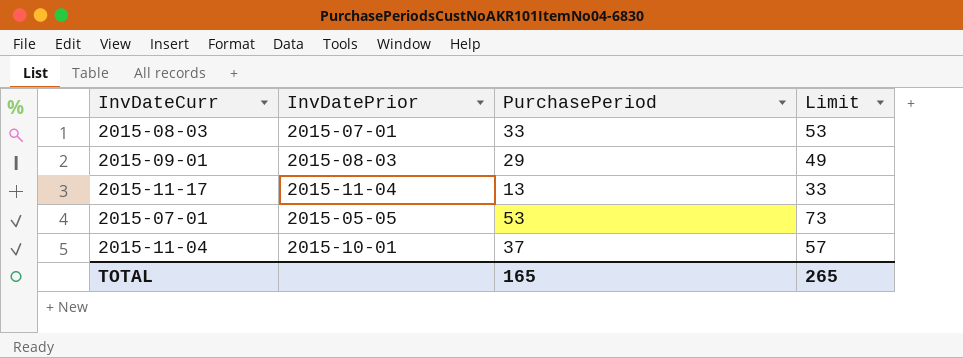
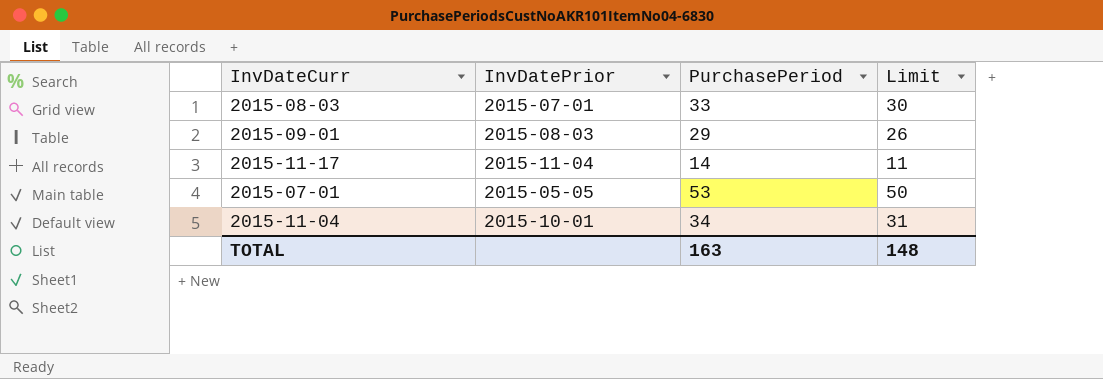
column Limit | formula: [PurchasePeriod] + 20 -> [PurchasePeriod] - 3
2015-11-17 | PurchasePeriod: 13 -> 14
2015-11-04 | PurchasePeriod: 37 -> 34
TOTAL | PurchasePeriod: 165 -> 163
TOTAL | Limit: 265 -> 148

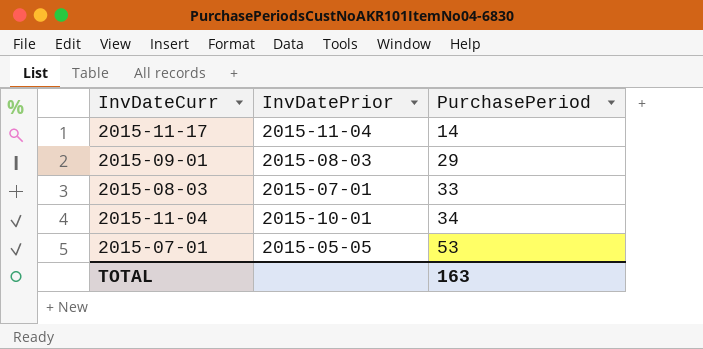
row order: none -> PurchasePeriod ascending
column Limit | formula: [PurchasePeriod] - 3 -> none

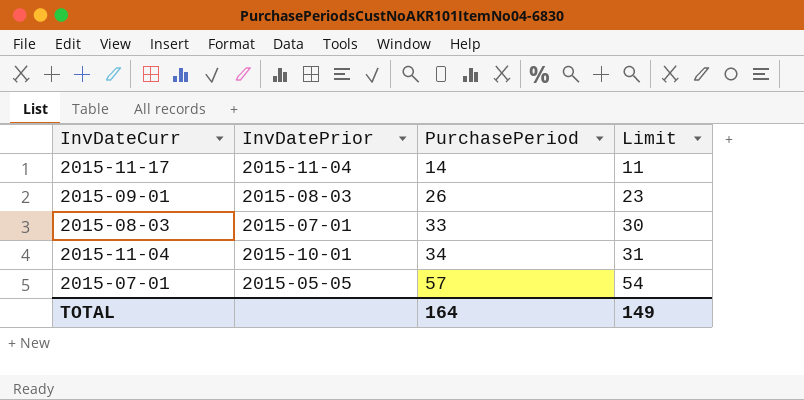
column Limit | formula: none -> [PurchasePeriod] - 3
2015-09-01 | PurchasePeriod: 29 -> 26
2015-07-01 | PurchasePeriod: 53 -> 57
TOTAL | PurchasePeriod: 163 -> 164

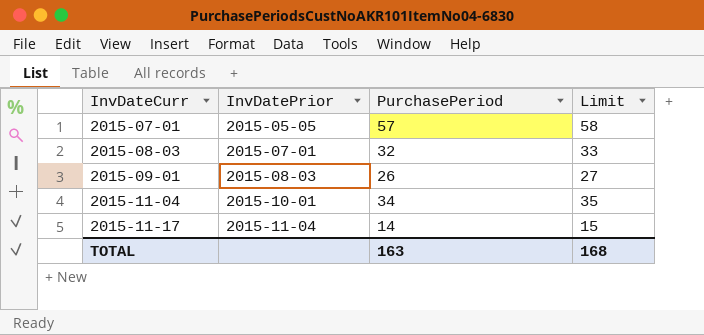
row order: PurchasePeriod ascending -> InvDateCurr ascending
column Limit | formula: [PurchasePeriod] - 3 -> [PurchasePeriod] + 1
2015-08-03 | PurchasePeriod: 33 -> 32
TOTAL | PurchasePeriod: 164 -> 163
TOTAL | Limit: 149 -> 168

